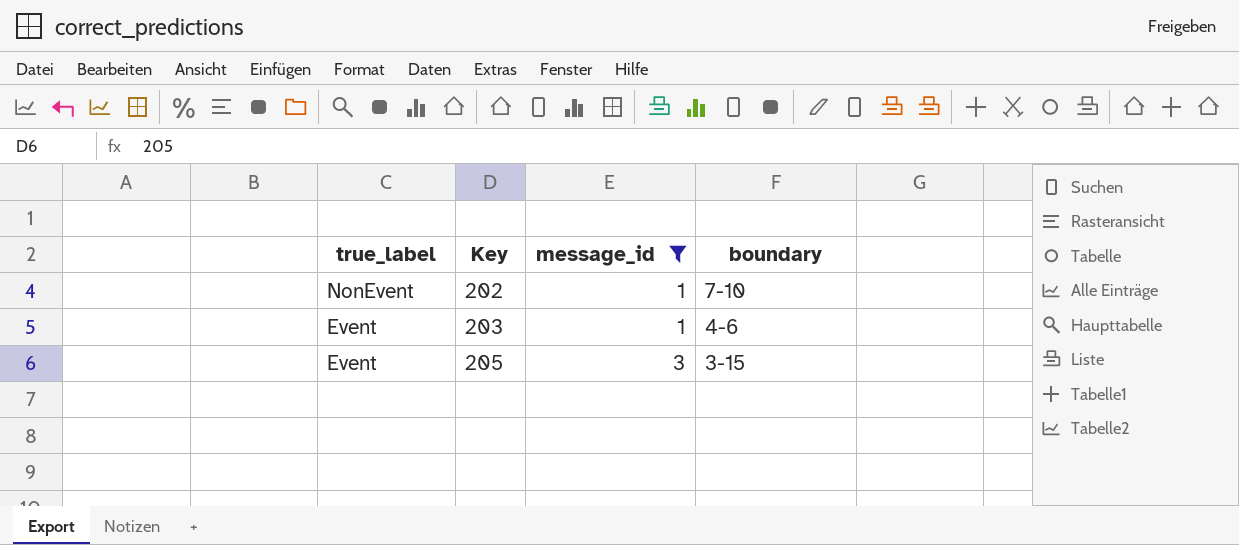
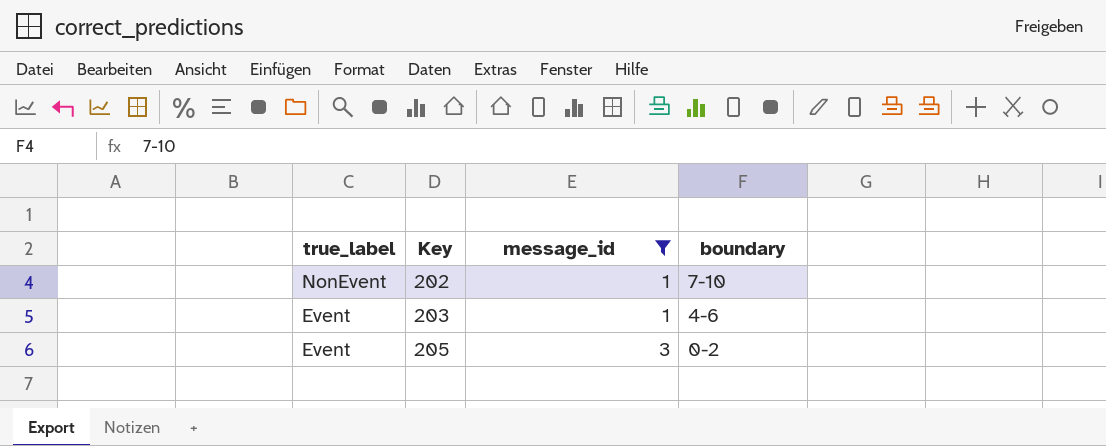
205 | boundary: 3-15 -> 0-2

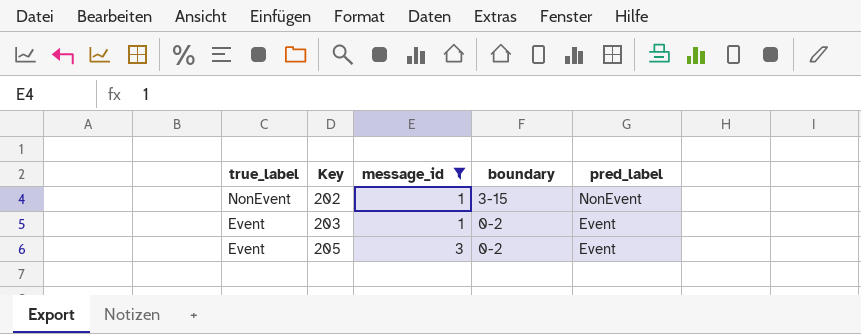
column pred_label | position: none -> 5
202 | boundary: 7-10 -> 3-15
203 | boundary: 4-6 -> 0-2

